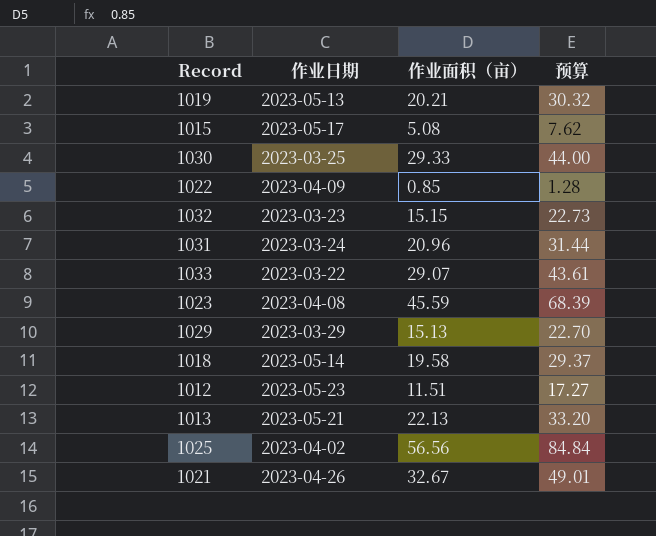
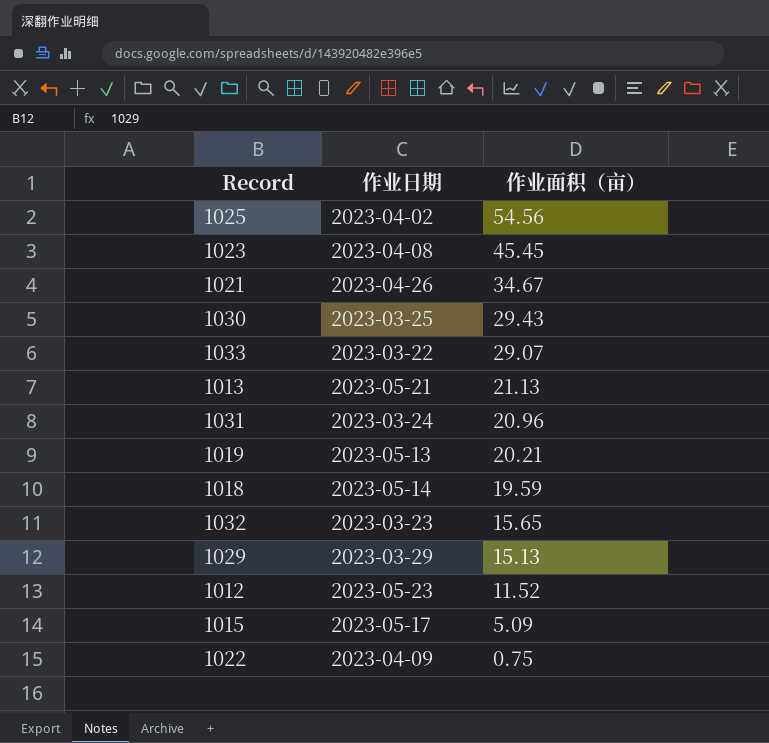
row order: none -> 作业面积（亩） descending
column 预算 | formula: [作业面积（亩）] * 1.5 -> none
1025 | 作业面积（亩）: 56.56 -> 54.56
1023 | 作业面积（亩）: 45.59 -> 45.45
1021 | 作业面积（亩）: 32.67 -> 34.67
1030 | 作业面积（亩）: 29.33 -> 29.43
1013 | 作业面积（亩）: 22.13 -> 21.13
1018 | 作业面积（亩）: 19.58 -> 19.59
1032 | 作业面积（亩）: 15.15 -> 15.65
1012 | 作业面积（亩）: 11.51 -> 11.52
1015 | 作业面积（亩）: 5.08 -> 5.09
1022 | 作业面积（亩）: 0.85 -> 0.75

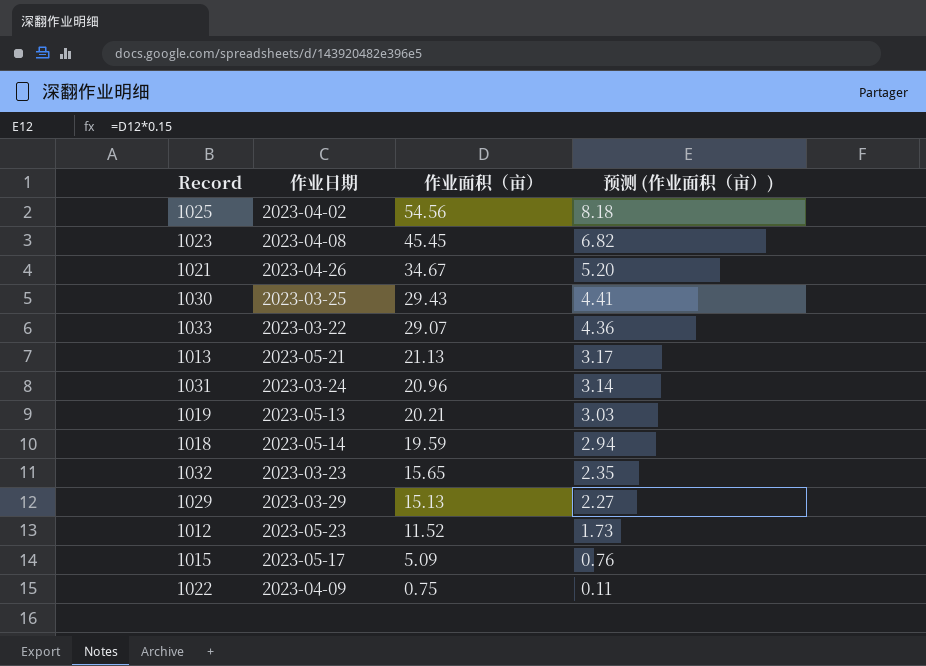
column 预测 (作业面积（亩）) | formula: none -> [作业面积（亩）] * 0.15

